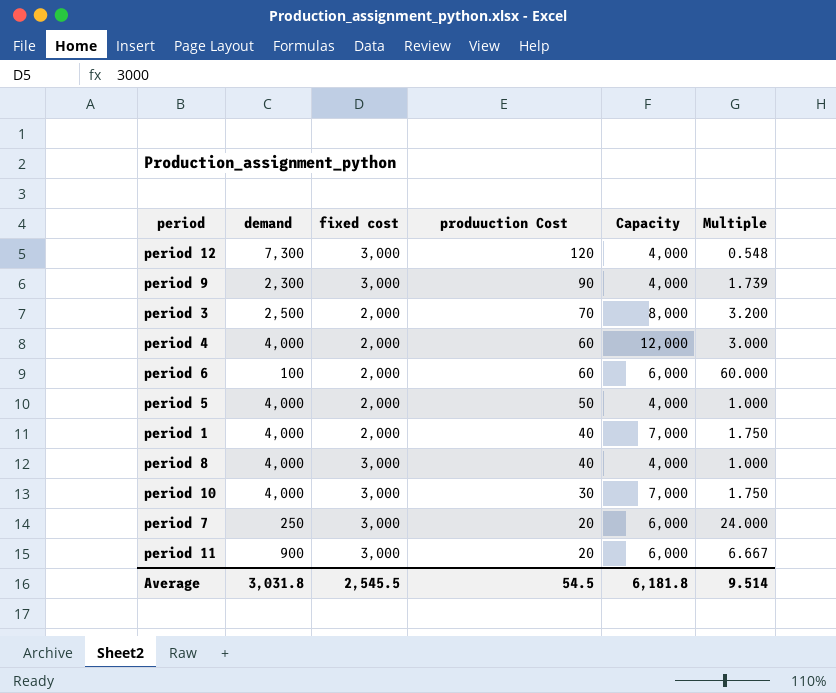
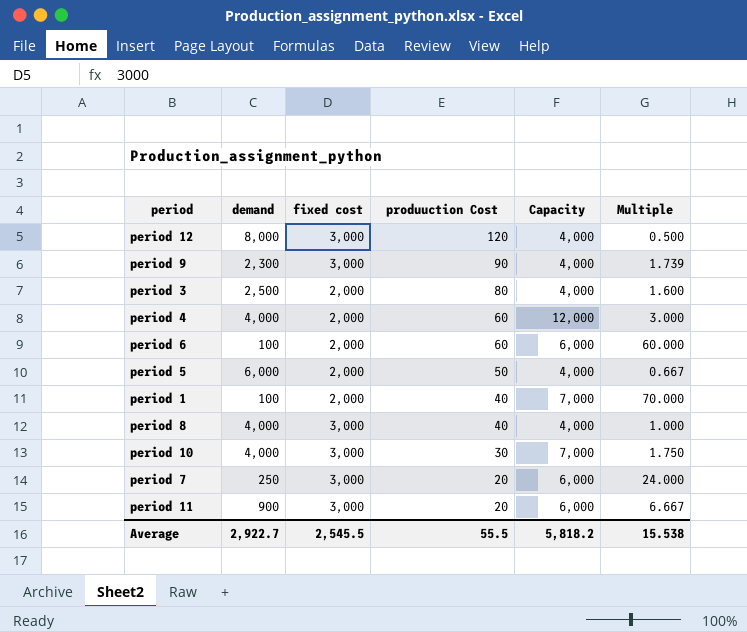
period 12 | demand: 7,300 -> 8,000
period 12 | Multiple: 0.548 -> 0.500
period 3 | produuction Cost: 70 -> 80
period 3 | Capacity: 8,000 -> 4,000
period 3 | Multiple: 3.200 -> 1.600
period 5 | demand: 4,000 -> 6,000
period 5 | Multiple: 1.000 -> 0.667
period 1 | demand: 4,000 -> 100
period 1 | Multiple: 1.750 -> 70.000
Average | demand: 3,031.8 -> 2,922.7
Average | produuction Cost: 54.5 -> 55.5
Average | Capacity: 6,181.8 -> 5,818.2
Average | Multiple: 9.514 -> 15.538

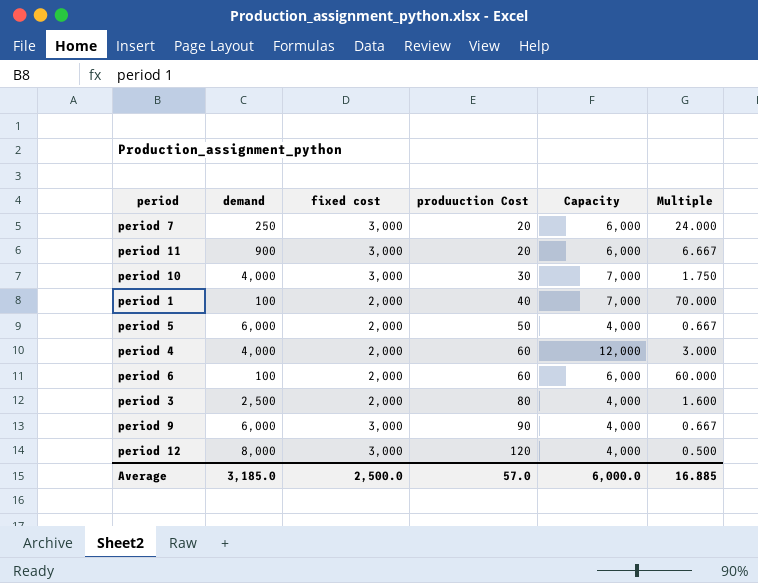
row order: produuction Cost descending -> produuction Cost ascending
row period 8: 4,000 | 3,000 | 40 | 4,000 | 1.000 -> none
period 9 | demand: 2,300 -> 6,000
period 9 | Multiple: 1.739 -> 0.667
Average | demand: 2,922.7 -> 3,185.0
Average | fixed cost: 2,545.5 -> 2,500.0
Average | produuction Cost: 55.5 -> 57.0
Average | Capacity: 5,818.2 -> 6,000.0
Average | Multiple: 15.538 -> 16.885

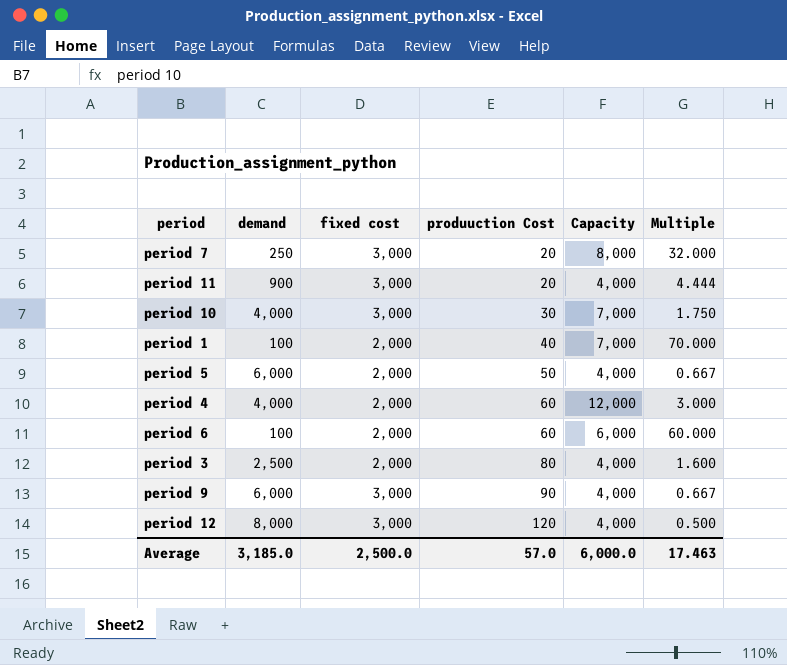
period 7 | Capacity: 6,000 -> 8,000
period 7 | Multiple: 24.000 -> 32.000
period 11 | Capacity: 6,000 -> 4,000
period 11 | Multiple: 6.667 -> 4.444
Average | Multiple: 16.885 -> 17.463

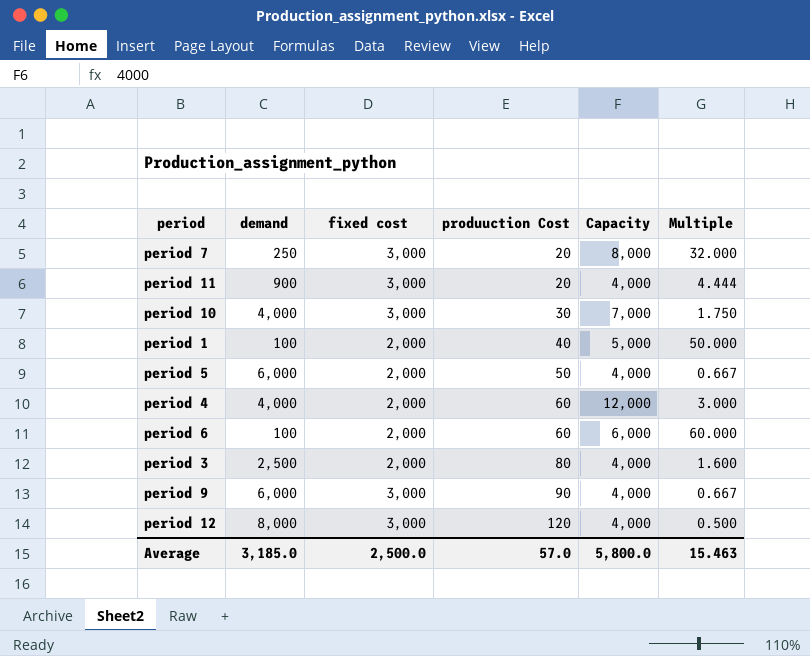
period 1 | Capacity: 7,000 -> 5,000
period 1 | Multiple: 70.000 -> 50.000
Average | Capacity: 6,000.0 -> 5,800.0
Average | Multiple: 17.463 -> 15.463

